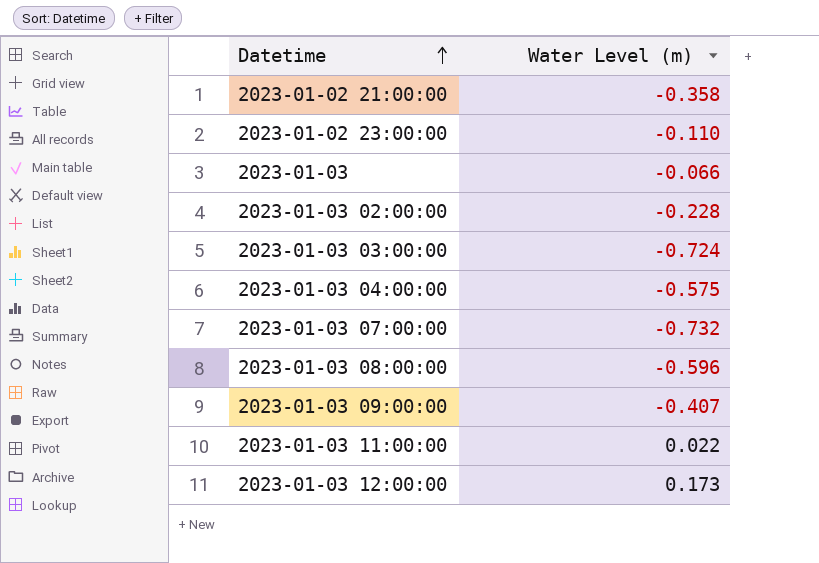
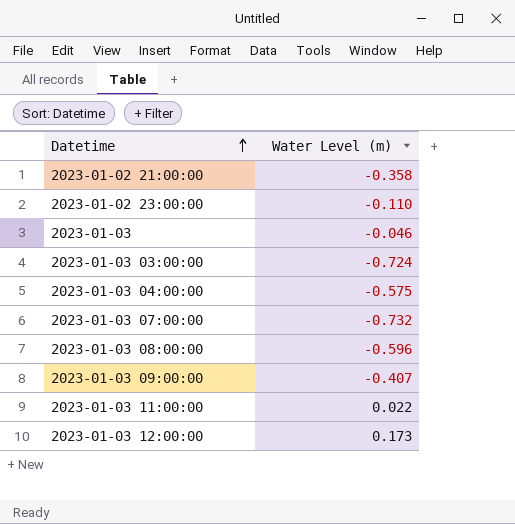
row 2023-01-03 02:00:00: -0.228 -> none
2023-01-03 | Water Level (m): -0.066 -> -0.046

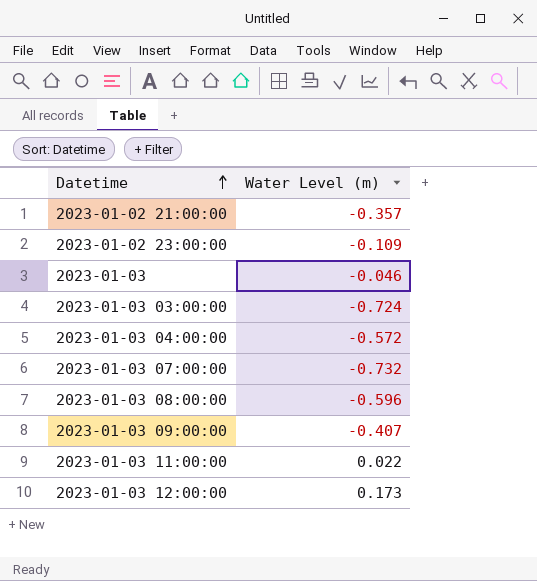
2023-01-02 21:00:00 | Water Level (m): -0.358 -> -0.357
2023-01-02 23:00:00 | Water Level (m): -0.110 -> -0.109
2023-01-03 04:00:00 | Water Level (m): -0.575 -> -0.572

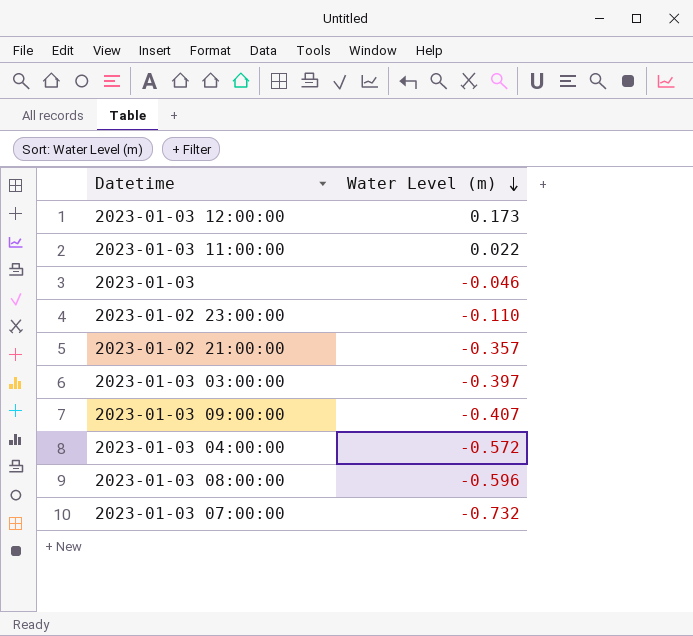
row order: Datetime ascending -> Water Level (m) descending
2023-01-02 23:00:00 | Water Level (m): -0.109 -> -0.110
2023-01-03 03:00:00 | Water Level (m): -0.724 -> -0.397

